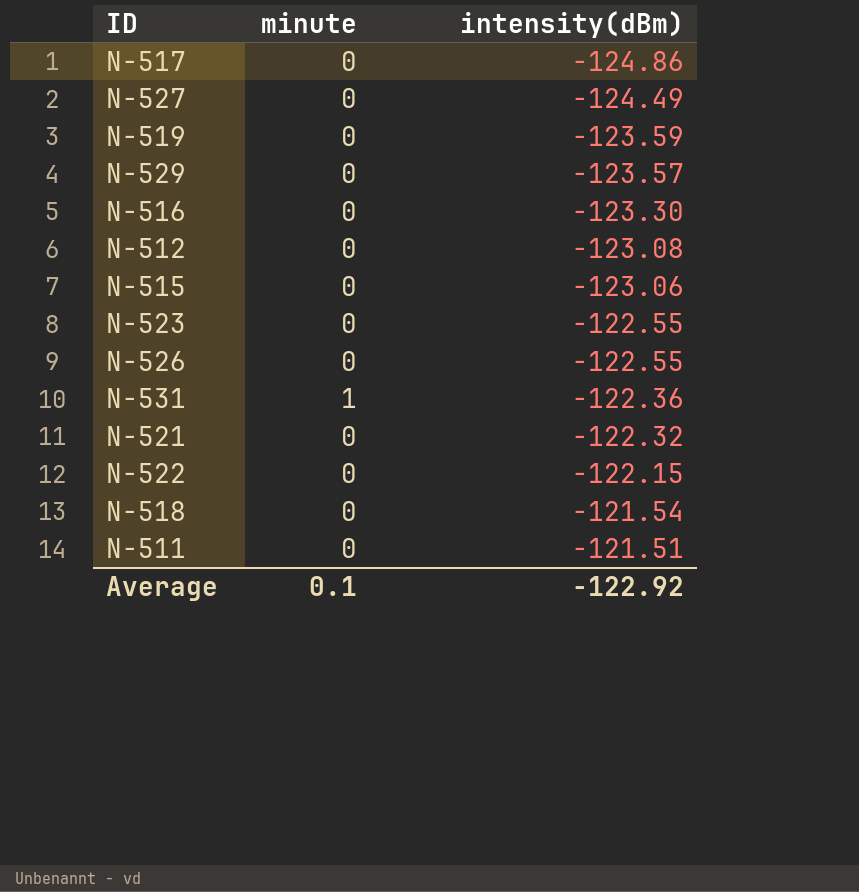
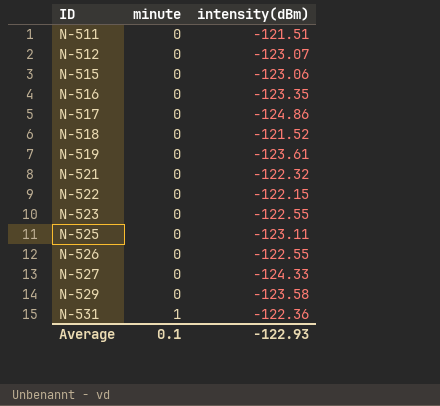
row order: intensity(dBm) ascending -> ID ascending
N-512 | intensity(dBm): -123.08 -> -123.07
N-516 | intensity(dBm): -123.30 -> -123.35
N-518 | intensity(dBm): -121.54 -> -121.52
N-519 | intensity(dBm): -123.59 -> -123.61
row N-525: none -> 0 | -123.11
N-527 | intensity(dBm): -124.49 -> -124.33
N-529 | intensity(dBm): -123.57 -> -123.58
Average | intensity(dBm): -122.92 -> -122.93

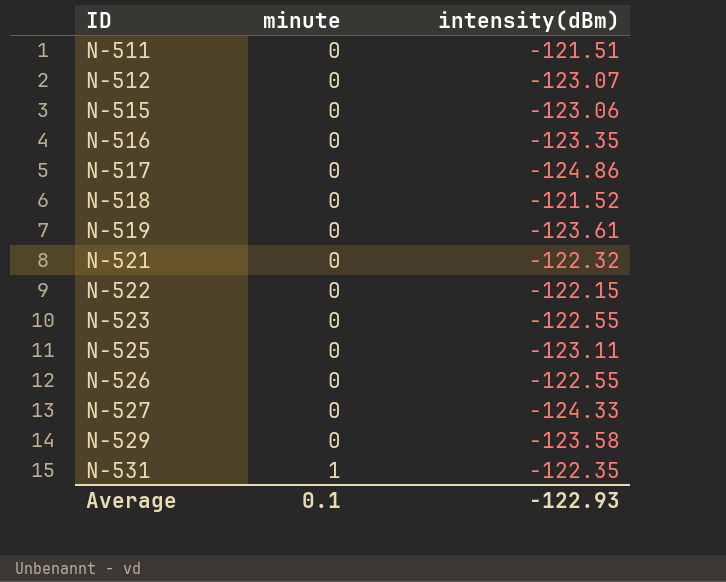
N-531 | intensity(dBm): -122.36 -> -122.35

